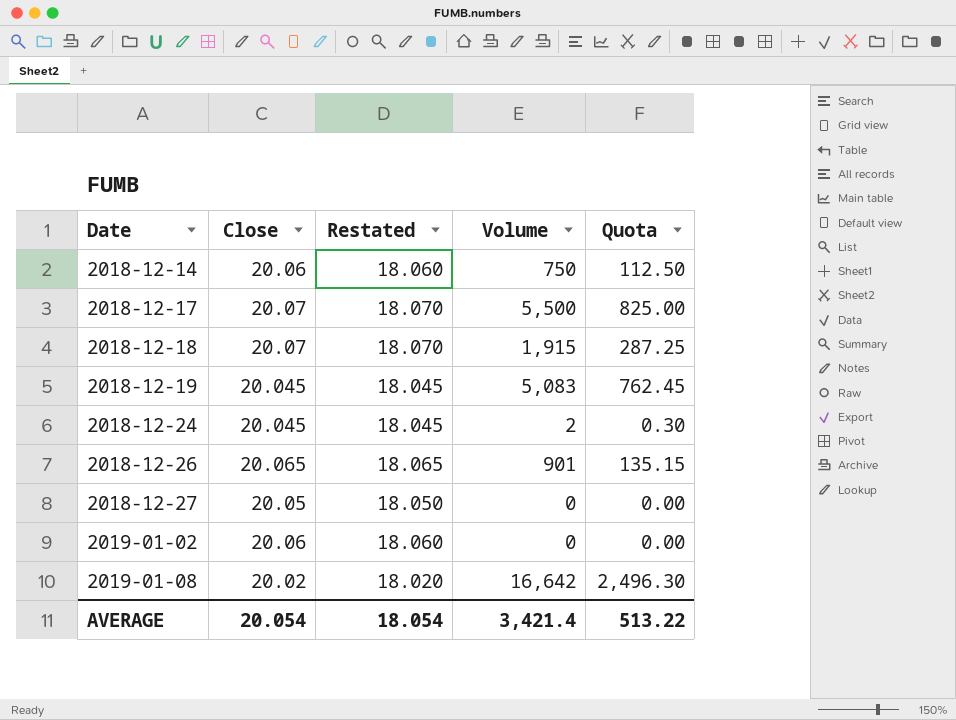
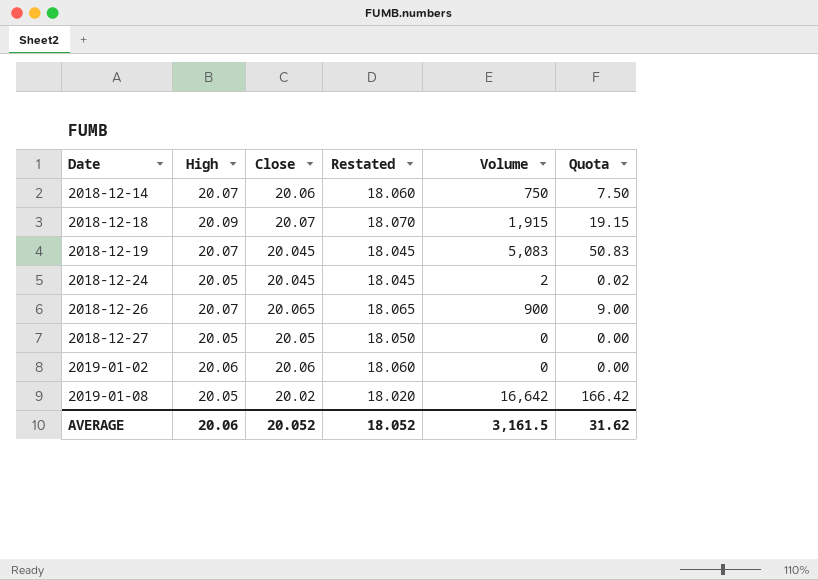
column High | position: none -> 2
column Quota | formula: [Volume] * 0.15 -> [Volume] * 0.01
row 2018-12-17: 20.07 | 18.070 | 5,500 | 825.00 -> none
2018-12-26 | Volume: 901 -> 900
AVERAGE | Close: 20.054 -> 20.052
AVERAGE | Restated: 18.054 -> 18.052
AVERAGE | Volume: 3,421.4 -> 3,161.5
AVERAGE | Quota: 513.22 -> 31.62

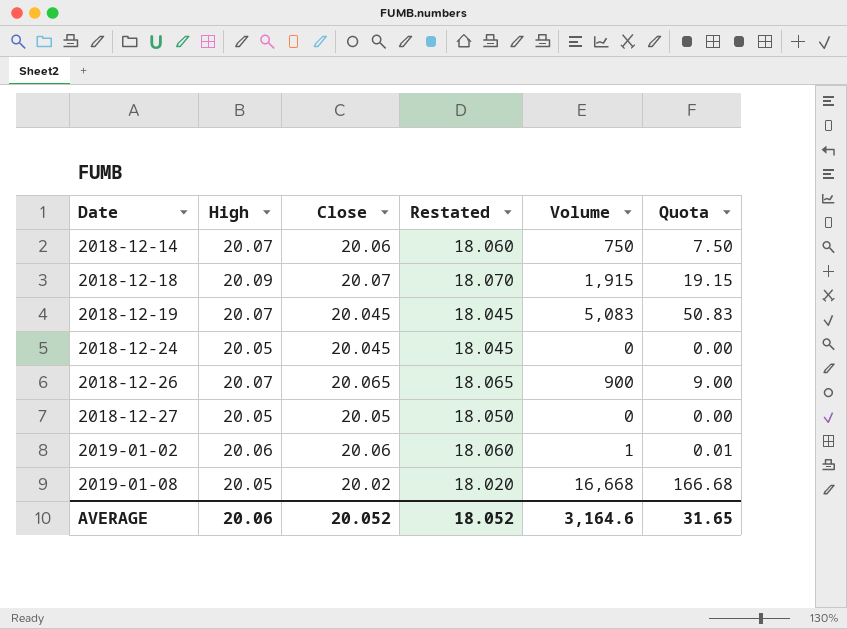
2018-12-24 | Volume: 2 -> 0
2018-12-24 | Quota: 0.02 -> 0.00
2019-01-02 | Volume: 0 -> 1
2019-01-02 | Quota: 0.00 -> 0.01
2019-01-08 | Volume: 16,642 -> 16,668
2019-01-08 | Quota: 166.42 -> 166.68
AVERAGE | Volume: 3,161.5 -> 3,164.6
AVERAGE | Quota: 31.62 -> 31.65

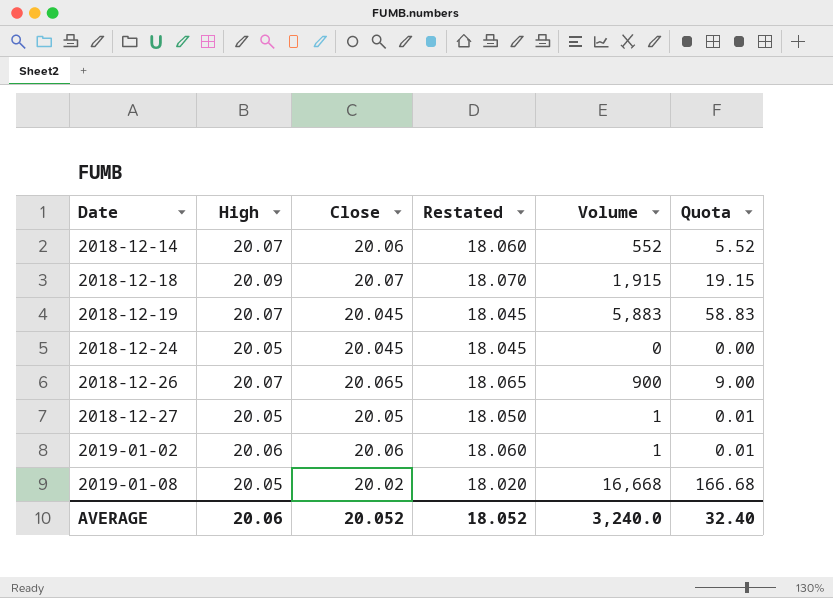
2018-12-14 | Volume: 750 -> 552
2018-12-14 | Quota: 7.50 -> 5.52
2018-12-19 | Volume: 5,083 -> 5,883
2018-12-19 | Quota: 50.83 -> 58.83
2018-12-27 | Volume: 0 -> 1
2018-12-27 | Quota: 0.00 -> 0.01
AVERAGE | Volume: 3,164.6 -> 3,240.0
AVERAGE | Quota: 31.65 -> 32.40

